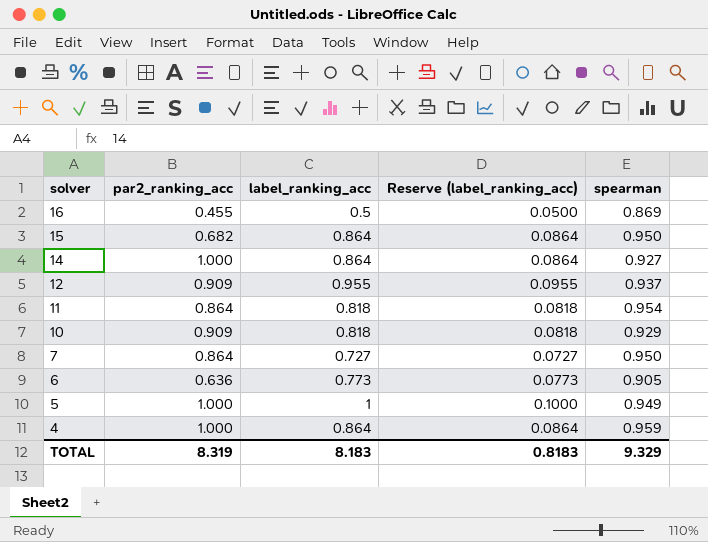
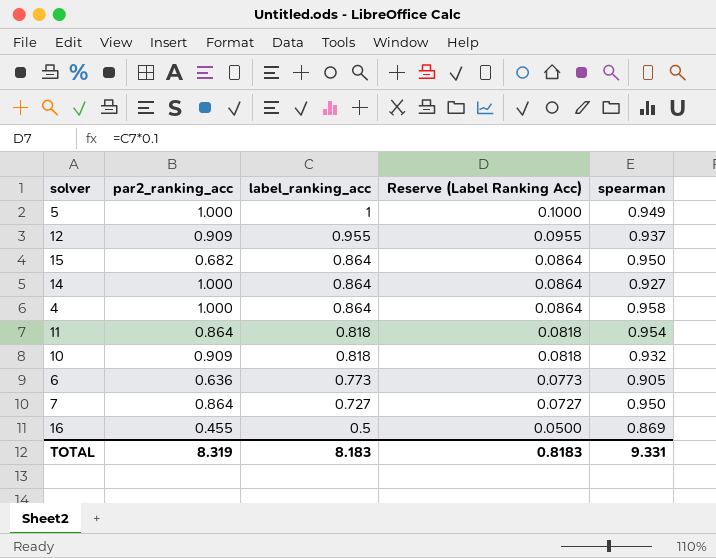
row order: solver descending -> label_ranking_acc descending
column name: Reserve (label_ranking_acc) -> Reserve (Label Ranking Acc)
4 | spearman: 0.959 -> 0.958
10 | spearman: 0.929 -> 0.932
TOTAL | spearman: 9.329 -> 9.331

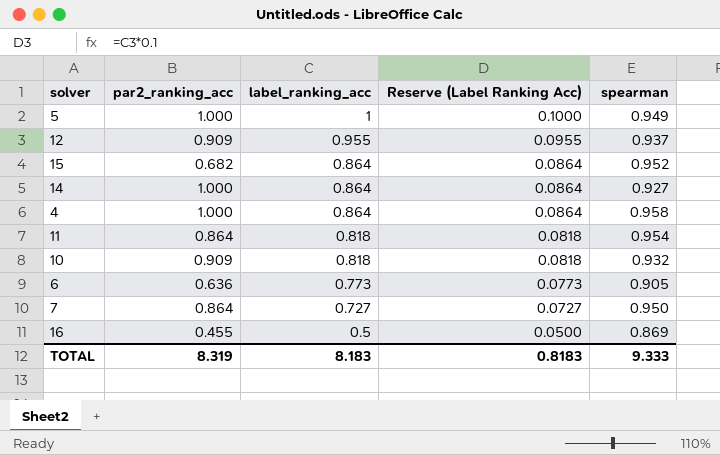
15 | spearman: 0.950 -> 0.952
TOTAL | spearman: 9.331 -> 9.333

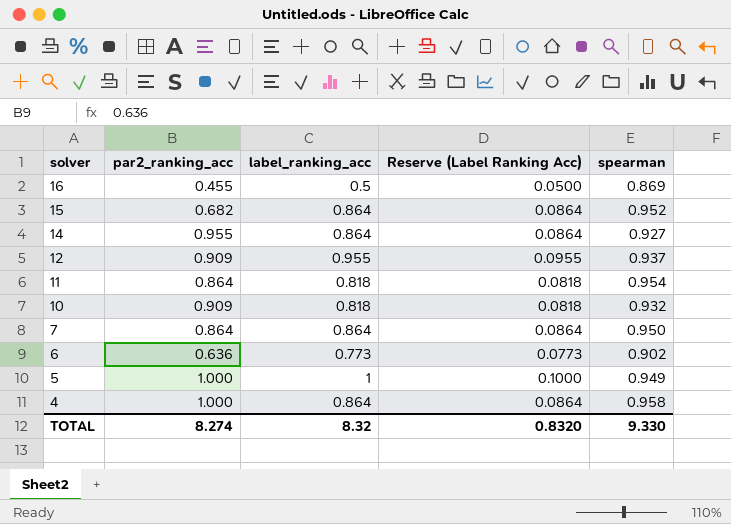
row order: label_ranking_acc descending -> solver descending
14 | par2_ranking_acc: 1.000 -> 0.955
7 | label_ranking_acc: 0.727 -> 0.864
7 | Reserve (Label Ranking Acc): 0.0727 -> 0.0864
6 | spearman: 0.905 -> 0.902
TOTAL | par2_ranking_acc: 8.319 -> 8.274
TOTAL | label_ranking_acc: 8.183 -> 8.32
TOTAL | Reserve (Label Ranking Acc): 0.8183 -> 0.8320
TOTAL | spearman: 9.333 -> 9.330

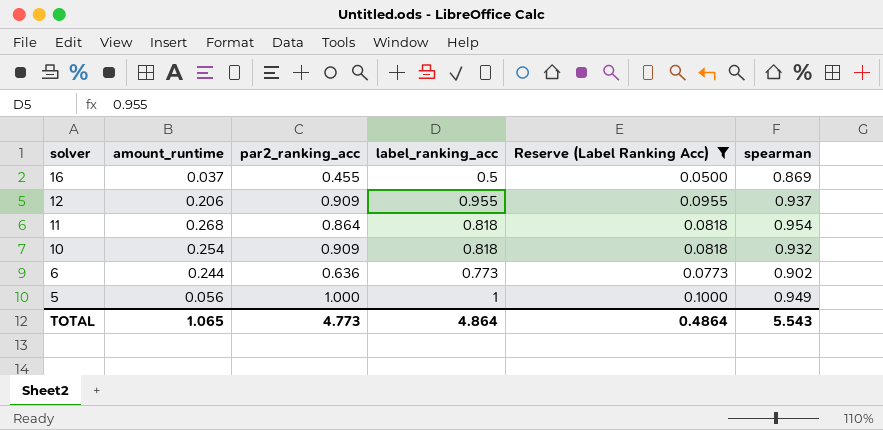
filter: none -> Reserve (Label Ranking Acc) != 0.0864
column amount_runtime | position: none -> 2
TOTAL | par2_ranking_acc: 8.274 -> 4.773
TOTAL | label_ranking_acc: 8.32 -> 4.864
TOTAL | Reserve (Label Ranking Acc): 0.8320 -> 0.4864
TOTAL | spearman: 9.330 -> 5.543

